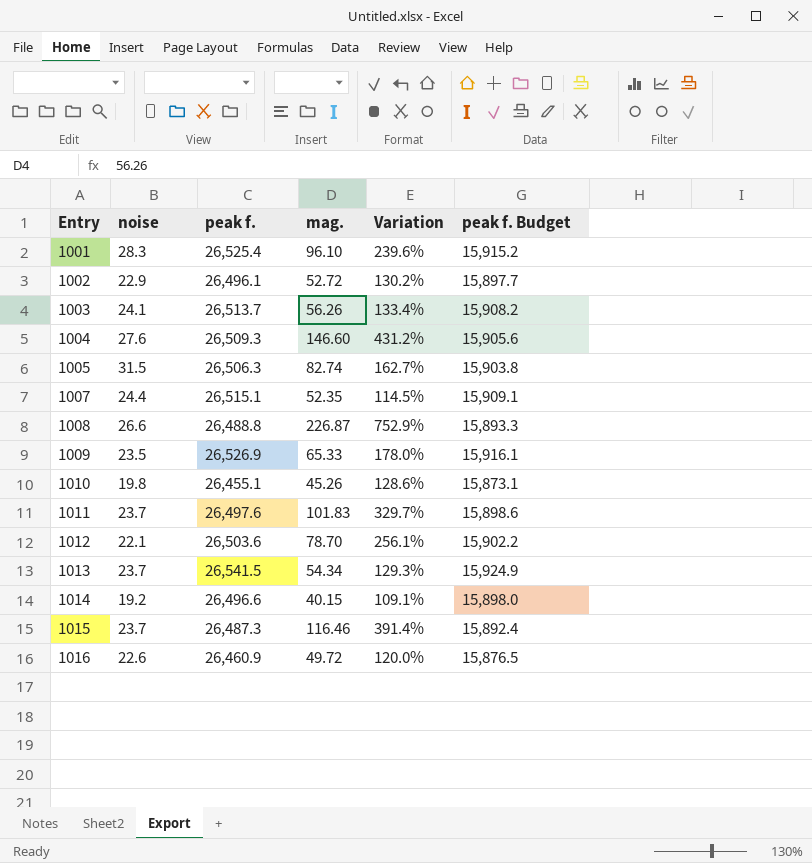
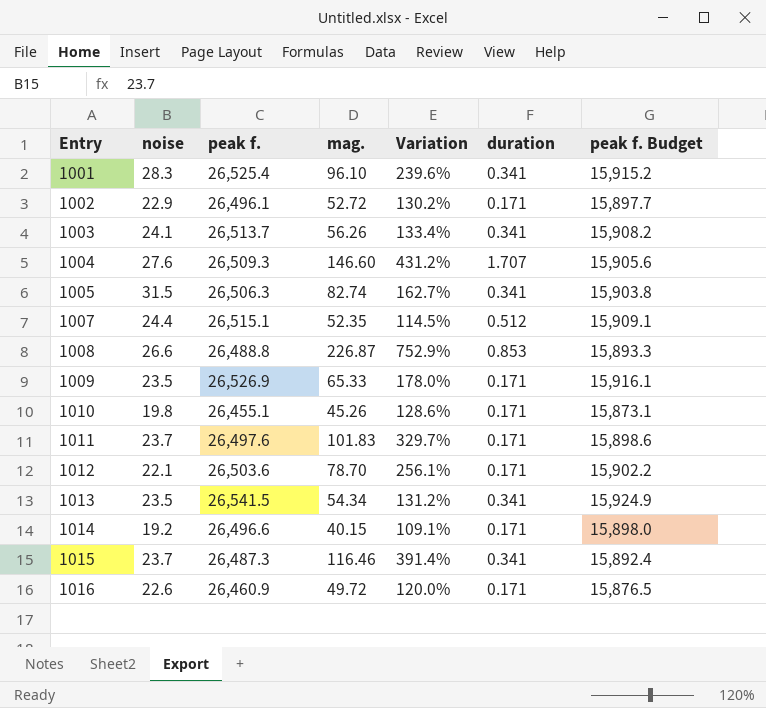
column duration | position: none -> 6
1013 | noise: 23.7 -> 23.5
1013 | Variation: 129.3% -> 131.2%

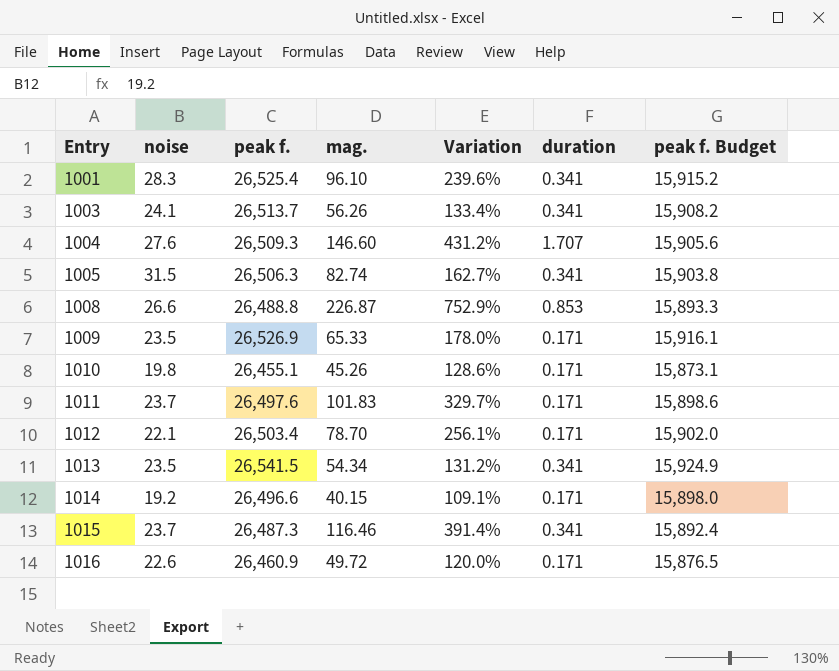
row 1002: 22.9 | 26,496.1 | 52.72 | 130.2% | 0.171 | 15,897.7 -> none
row 1007: 24.4 | 26,515.1 | 52.35 | 114.5% | 0.512 | 15,909.1 -> none
1012 | peak f.: 26,503.6 -> 26,503.4
1012 | peak f. Budget: 15,902.2 -> 15,902.0

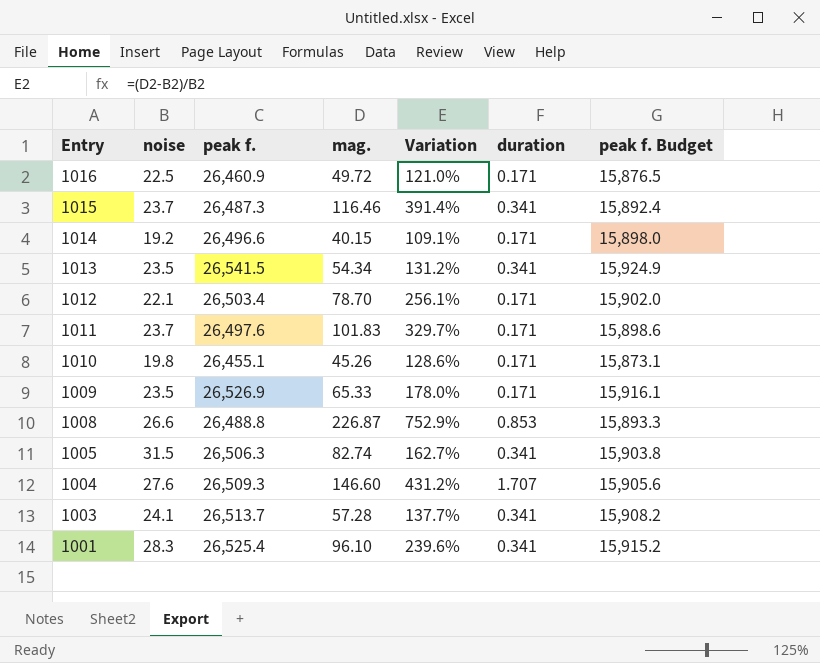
row order: Entry ascending -> Entry descending
1016 | noise: 22.6 -> 22.5
1016 | Variation: 120.0% -> 121.0%
1003 | mag.: 56.26 -> 57.28
1003 | Variation: 133.4% -> 137.7%

